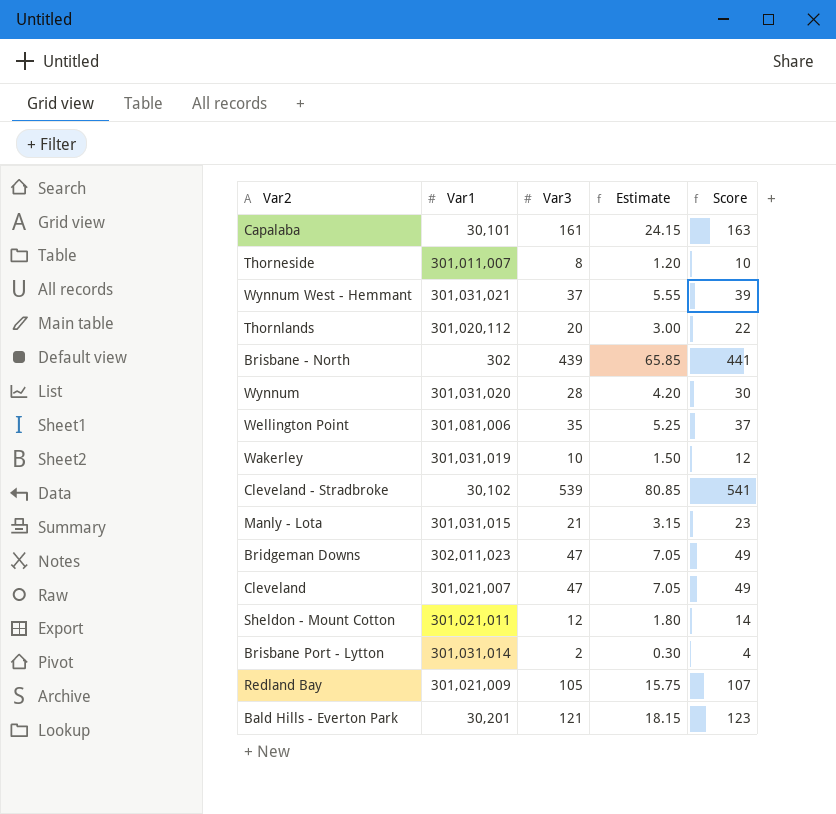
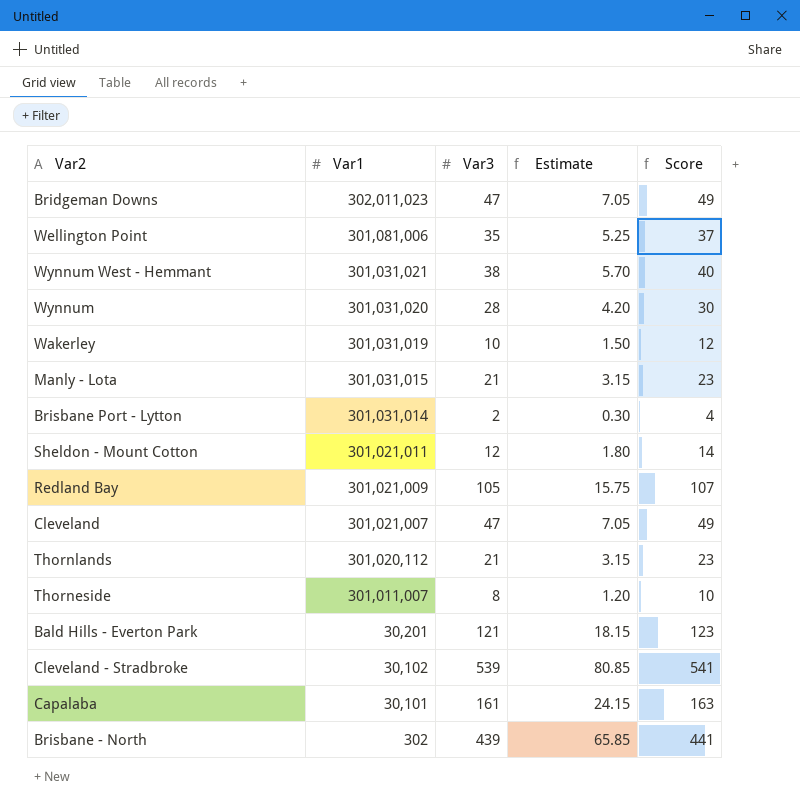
row order: none -> Var1 descending
Wynnum West - Hemmant | Var3: 37 -> 38
Wynnum West - Hemmant | Estimate: 5.55 -> 5.70
Wynnum West - Hemmant | Score: 39 -> 40
Thornlands | Var3: 20 -> 21
Thornlands | Estimate: 3.00 -> 3.15
Thornlands | Score: 22 -> 23

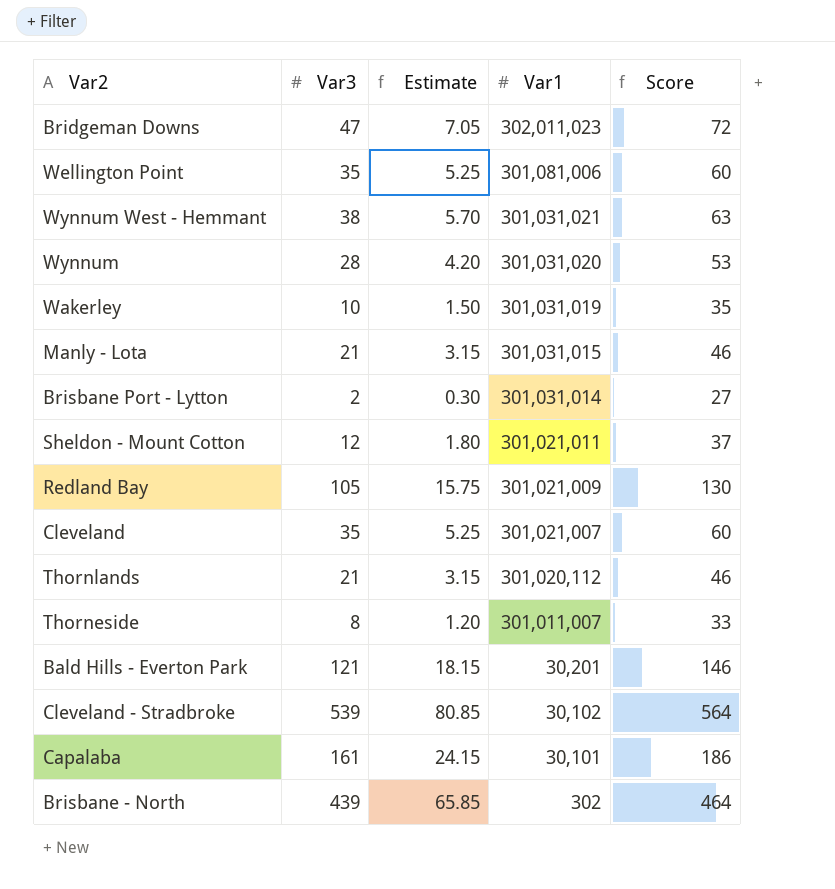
column Var1 | position: 2 -> 4
column Score | formula: [Var3] + 2 -> [Var3] + 25
Cleveland | Var3: 47 -> 35
Cleveland | Estimate: 7.05 -> 5.25

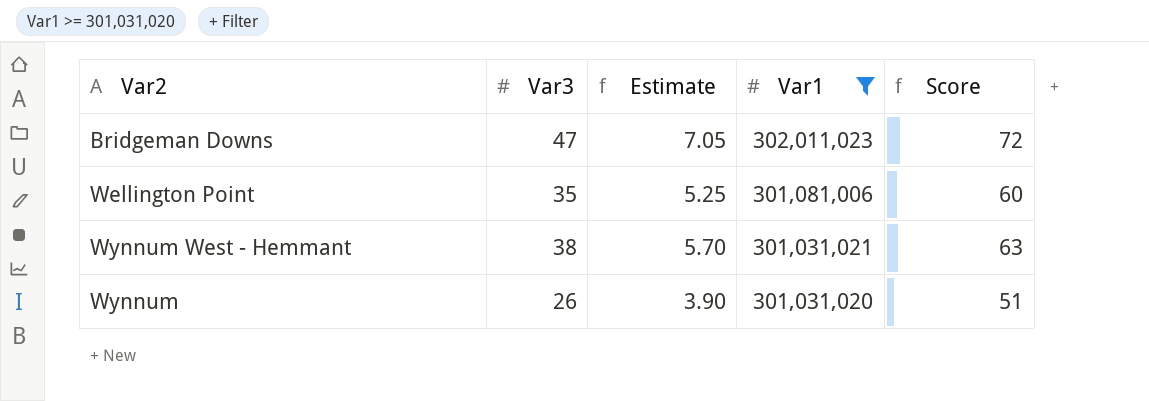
filter: none -> Var1 >= 301,031,020
Wynnum | Var3: 28 -> 26
Wynnum | Estimate: 4.20 -> 3.90
Wynnum | Score: 53 -> 51

